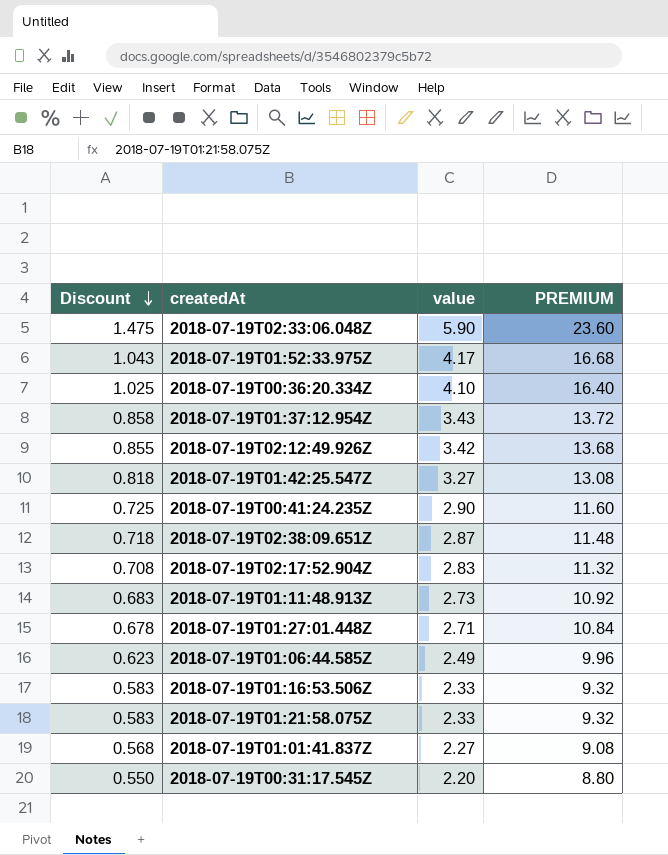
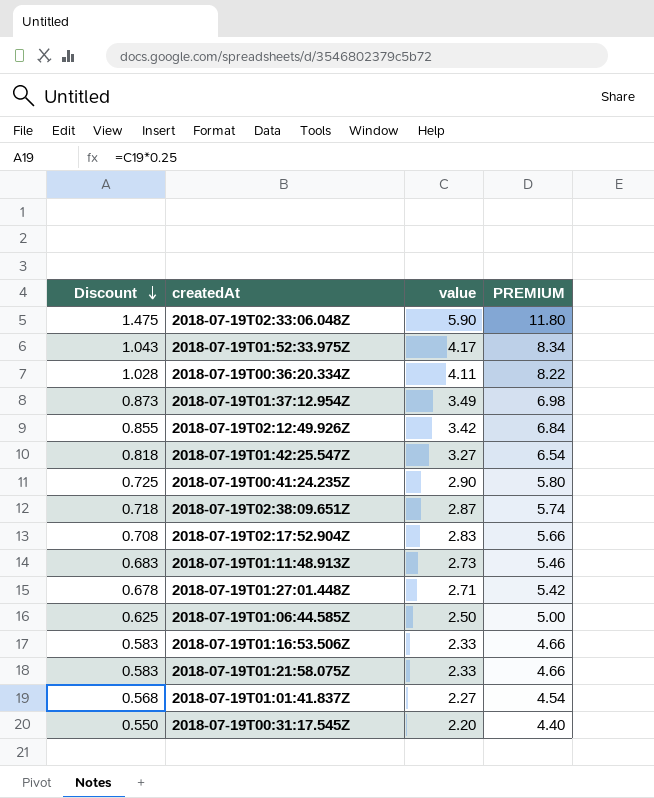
column PREMIUM | formula: [value] * 4 -> [value] * 2
2018-07-19T00:36:20.334Z | Discount: 1.025 -> 1.028
2018-07-19T00:36:20.334Z | value: 4.10 -> 4.11
2018-07-19T01:37:12.954Z | Discount: 0.858 -> 0.873
2018-07-19T01:37:12.954Z | value: 3.43 -> 3.49
2018-07-19T01:06:44.585Z | Discount: 0.623 -> 0.625
2018-07-19T01:06:44.585Z | value: 2.49 -> 2.50

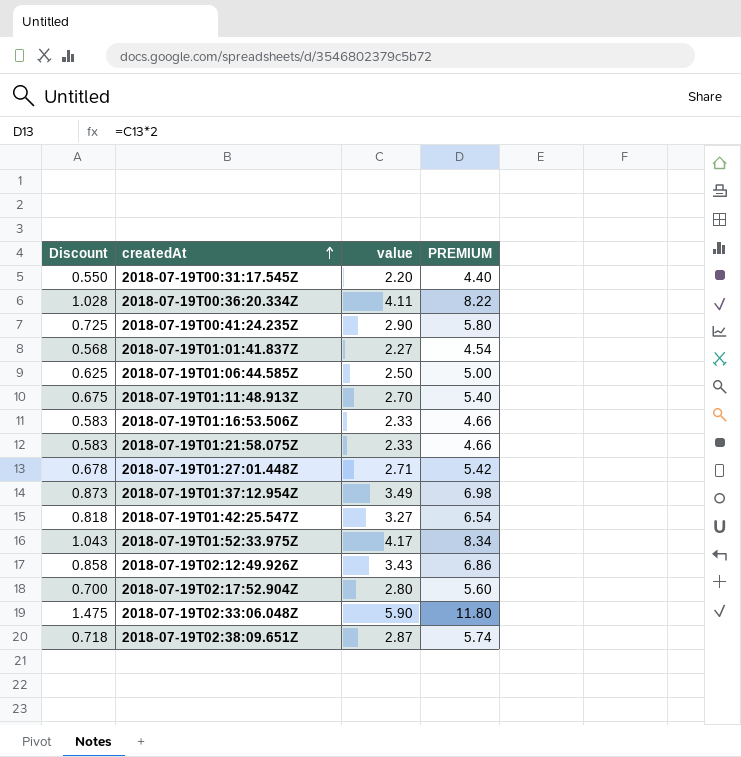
row order: Discount descending -> createdAt ascending
2018-07-19T01:11:48.913Z | Discount: 0.683 -> 0.675
2018-07-19T01:11:48.913Z | value: 2.73 -> 2.70
2018-07-19T01:11:48.913Z | PREMIUM: 5.46 -> 5.40
2018-07-19T02:12:49.926Z | Discount: 0.855 -> 0.858
2018-07-19T02:12:49.926Z | value: 3.42 -> 3.43
2018-07-19T02:12:49.926Z | PREMIUM: 6.84 -> 6.86
2018-07-19T02:17:52.904Z | Discount: 0.708 -> 0.700
2018-07-19T02:17:52.904Z | value: 2.83 -> 2.80
2018-07-19T02:17:52.904Z | PREMIUM: 5.66 -> 5.60

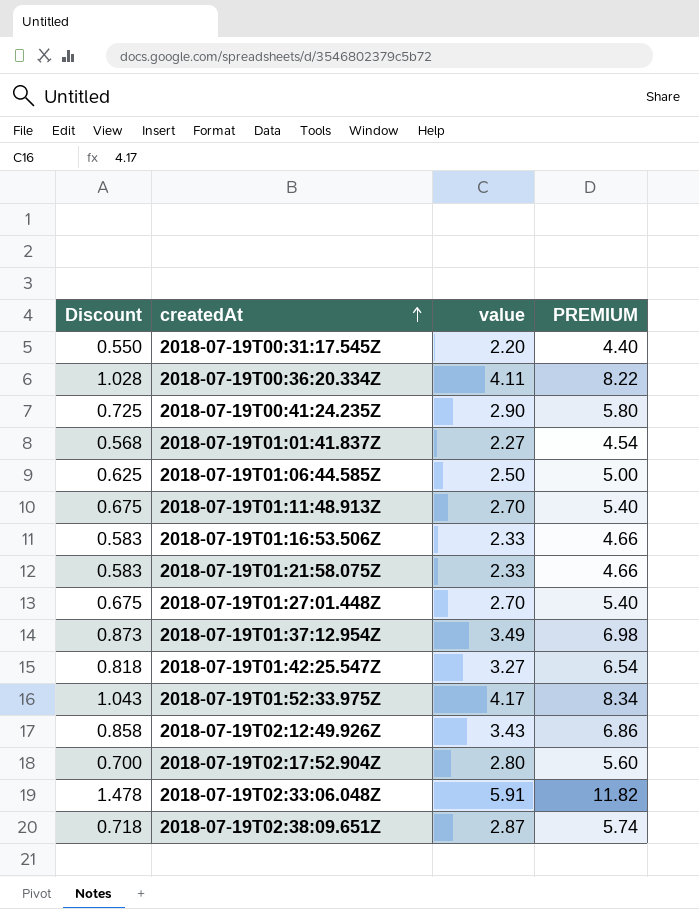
2018-07-19T01:27:01.448Z | Discount: 0.678 -> 0.675
2018-07-19T01:27:01.448Z | value: 2.71 -> 2.70
2018-07-19T01:27:01.448Z | PREMIUM: 5.42 -> 5.40
2018-07-19T02:33:06.048Z | Discount: 1.475 -> 1.478
2018-07-19T02:33:06.048Z | value: 5.90 -> 5.91
2018-07-19T02:33:06.048Z | PREMIUM: 11.80 -> 11.82

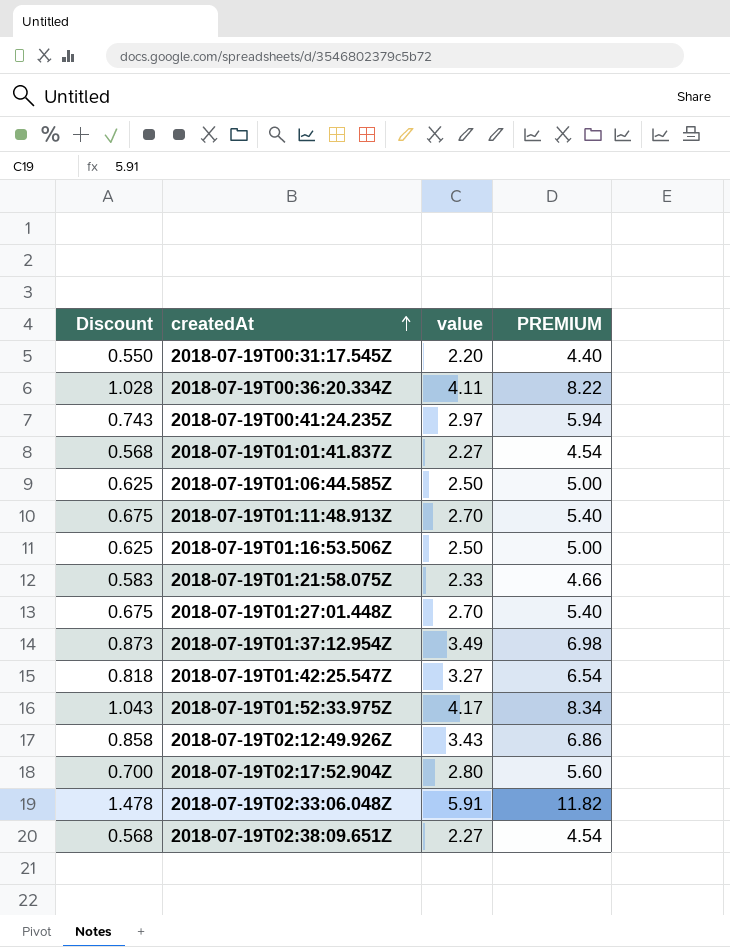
2018-07-19T00:41:24.235Z | Discount: 0.725 -> 0.743
2018-07-19T00:41:24.235Z | value: 2.90 -> 2.97
2018-07-19T00:41:24.235Z | PREMIUM: 5.80 -> 5.94
2018-07-19T01:16:53.506Z | Discount: 0.583 -> 0.625
2018-07-19T01:16:53.506Z | value: 2.33 -> 2.50
2018-07-19T01:16:53.506Z | PREMIUM: 4.66 -> 5.00
2018-07-19T02:38:09.651Z | Discount: 0.718 -> 0.568
2018-07-19T02:38:09.651Z | value: 2.87 -> 2.27
2018-07-19T02:38:09.651Z | PREMIUM: 5.74 -> 4.54

